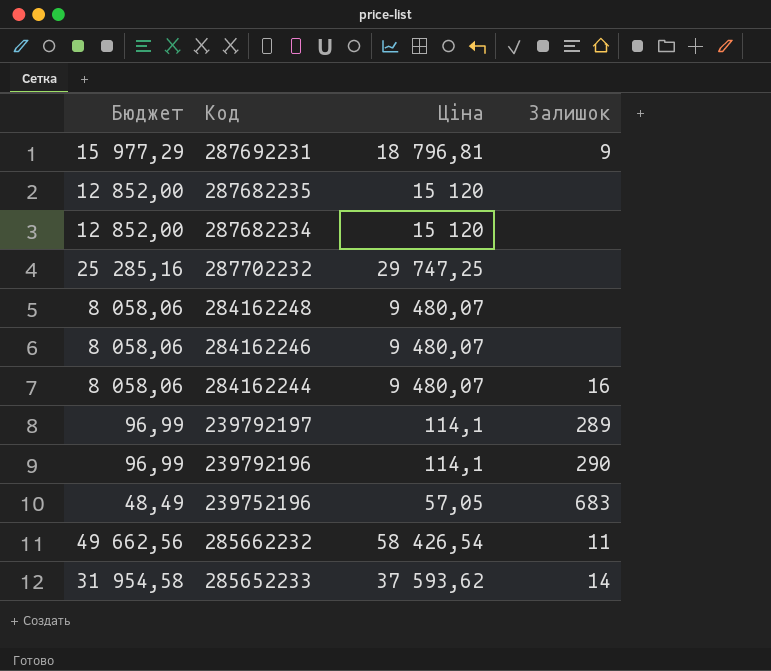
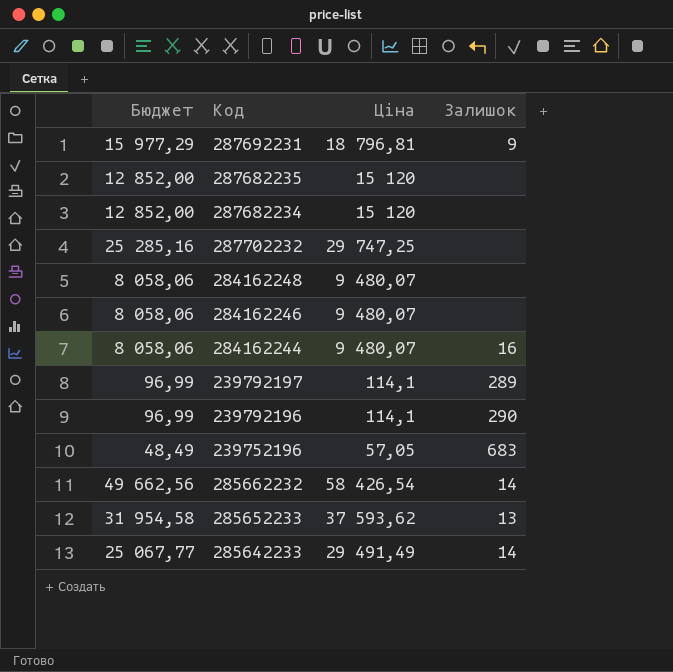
285662232 | Залишок: 11 -> 14
285652233 | Залишок: 14 -> 13
row 285642233: none -> 25 067,77 | 29 491,49 | 14

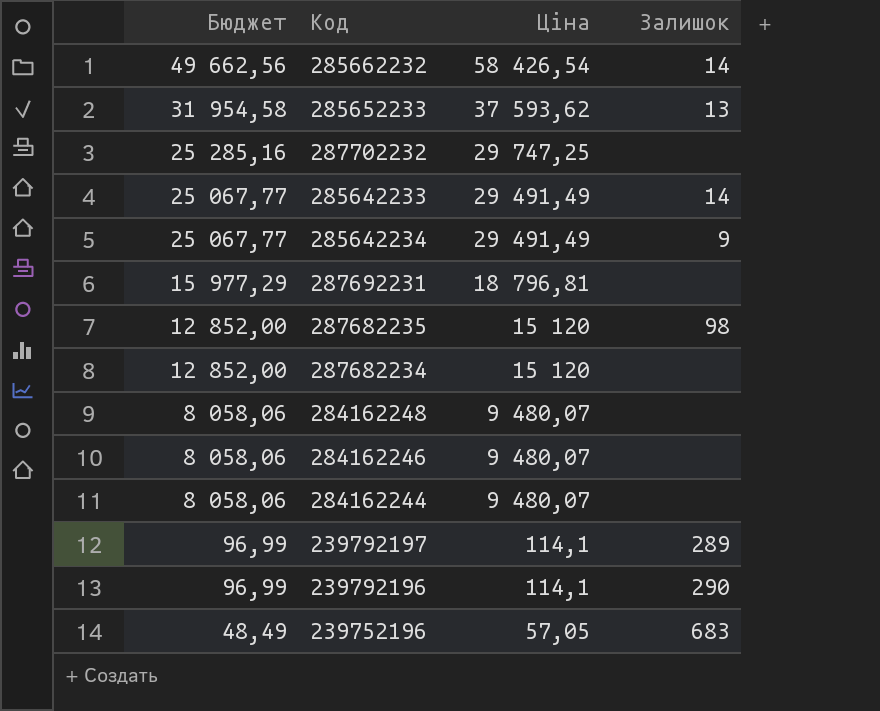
row order: none -> Бюджет descending
row 285642234: none -> 25 067,77 | 29 491,49 | 9
287692231 | Залишок: 9 -> none
287682235 | Залишок: none -> 98
284162244 | Залишок: 16 -> none

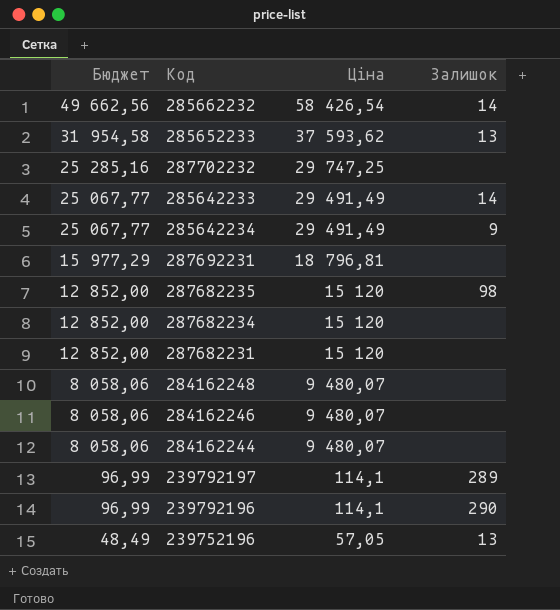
row 287682231: none -> 12 852,00 | 15 120 | none
239752196 | Залишок: 683 -> 13

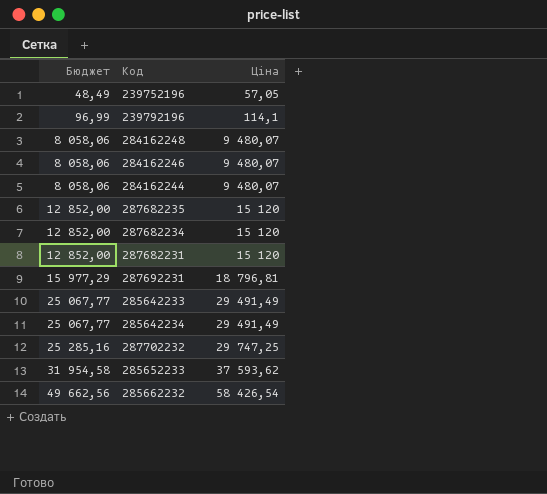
row order: Бюджет descending -> Бюджет ascending
column Залишок | position: 4 -> none
row 239792197: 96,99 | 114,1 | 289 -> none

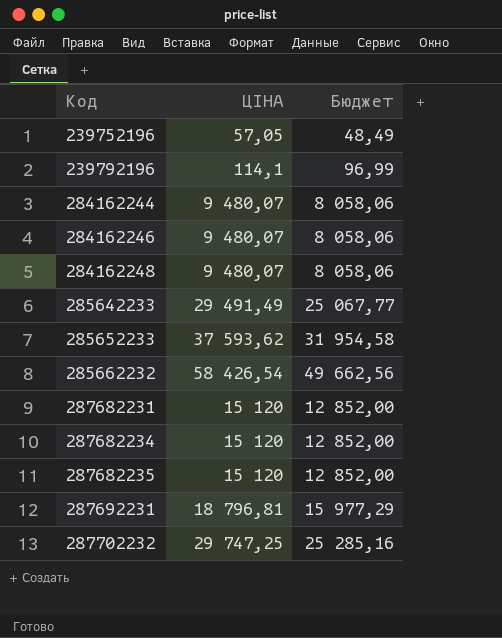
row order: Бюджет ascending -> Код ascending
column name: Ціна -> ЦІНА
column Бюджет | position: 1 -> 3
row 285642234: 25 067,77 | 29 491,49 -> none

